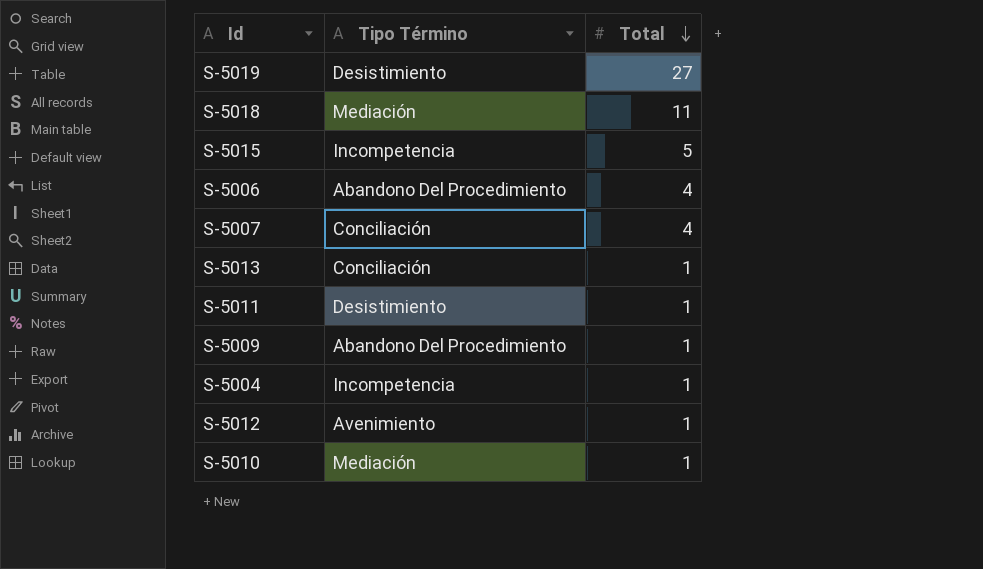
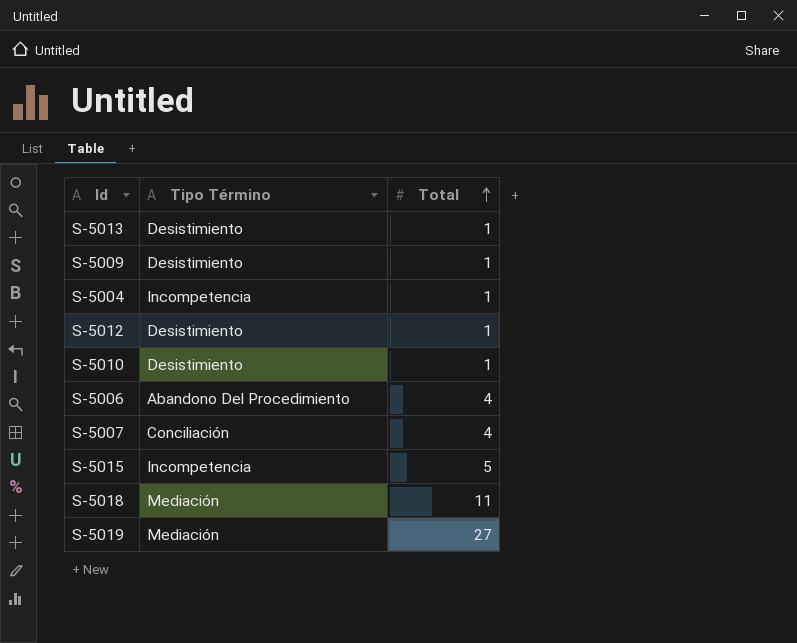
row order: Total descending -> Total ascending
row S-5011: Desistimiento | 1 -> none
S-5013 | Tipo Término: Conciliación -> Desistimiento
S-5009 | Tipo Término: Abandono Del Procedimiento -> Desistimiento
S-5012 | Tipo Término: Avenimiento -> Desistimiento
S-5010 | Tipo Término: Mediación -> Desistimiento
S-5019 | Tipo Término: Desistimiento -> Mediación

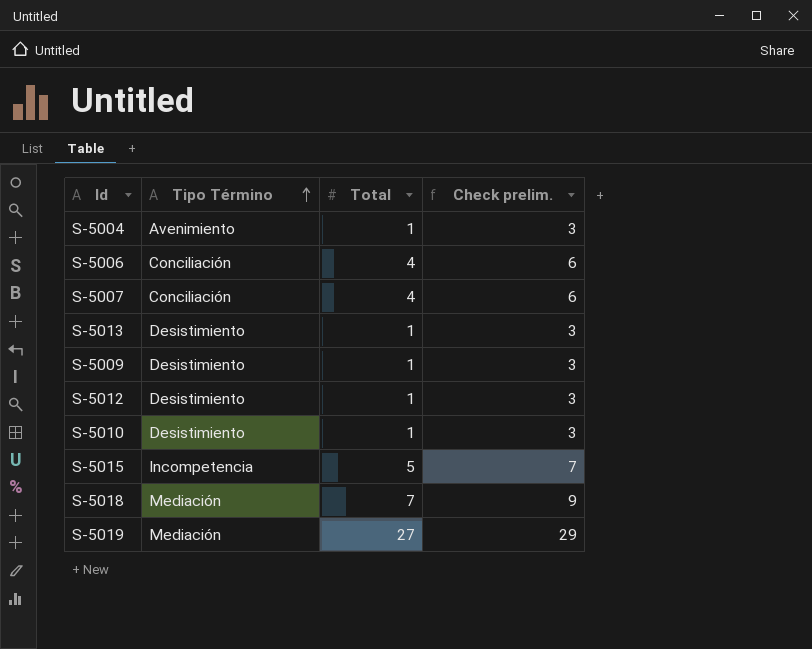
row order: Total ascending -> Tipo Término ascending
column Check prelim. | formula: none -> [Total] + 2
S-5004 | Tipo Término: Incompetencia -> Avenimiento
S-5006 | Tipo Término: Abandono Del Procedimiento -> Conciliación
S-5018 | Total: 11 -> 7

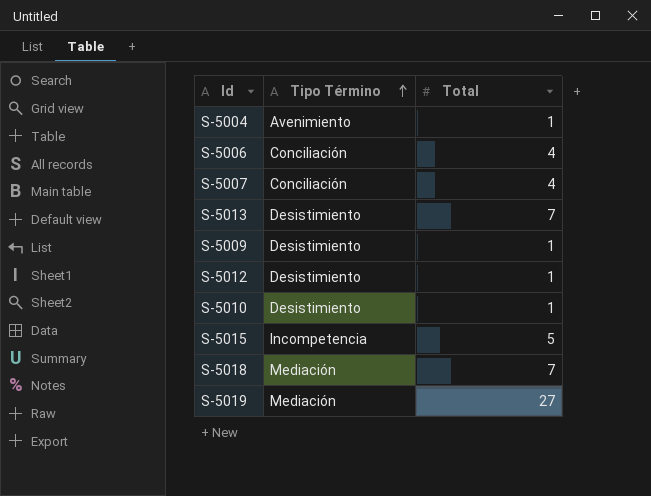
column Check prelim. | formula: [Total] + 2 -> none
S-5013 | Total: 1 -> 7

